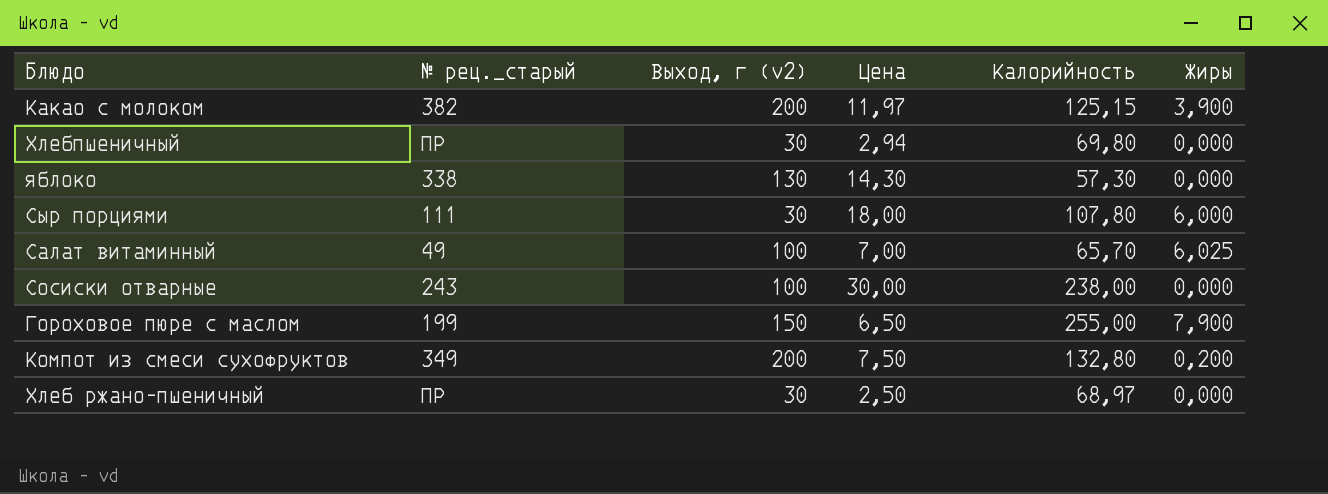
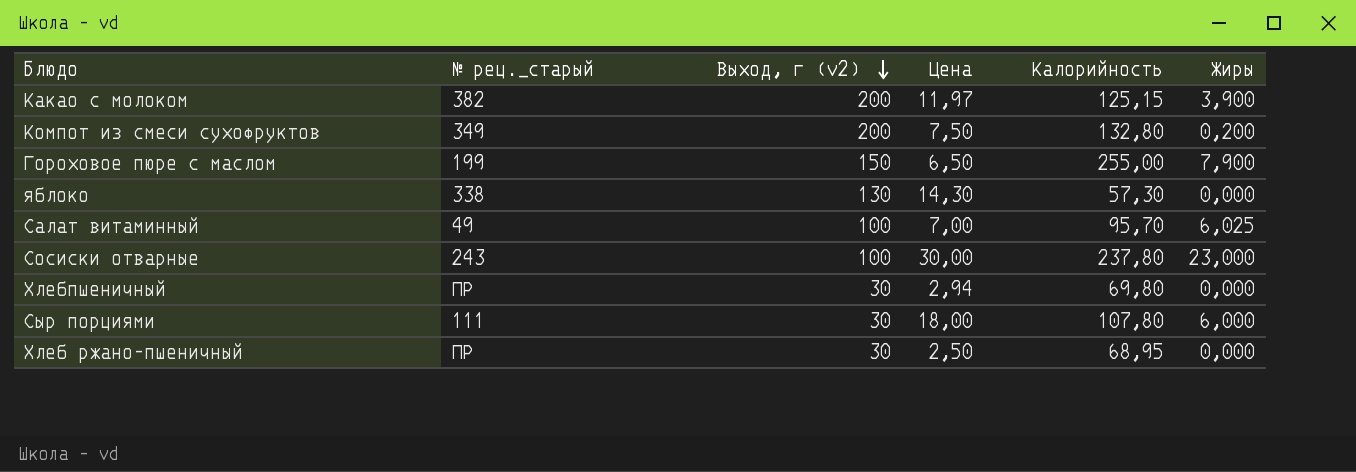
row order: none -> Выход, г (v2) descending
Салат витаминный | Калорийность: 65,70 -> 95,70
Сосиски отварные | Калорийность: 238,00 -> 237,80
Сосиски отварные | Жиры: 0,000 -> 23,000
Хлеб ржано-пшеничный | Калорийность: 68,97 -> 68,95

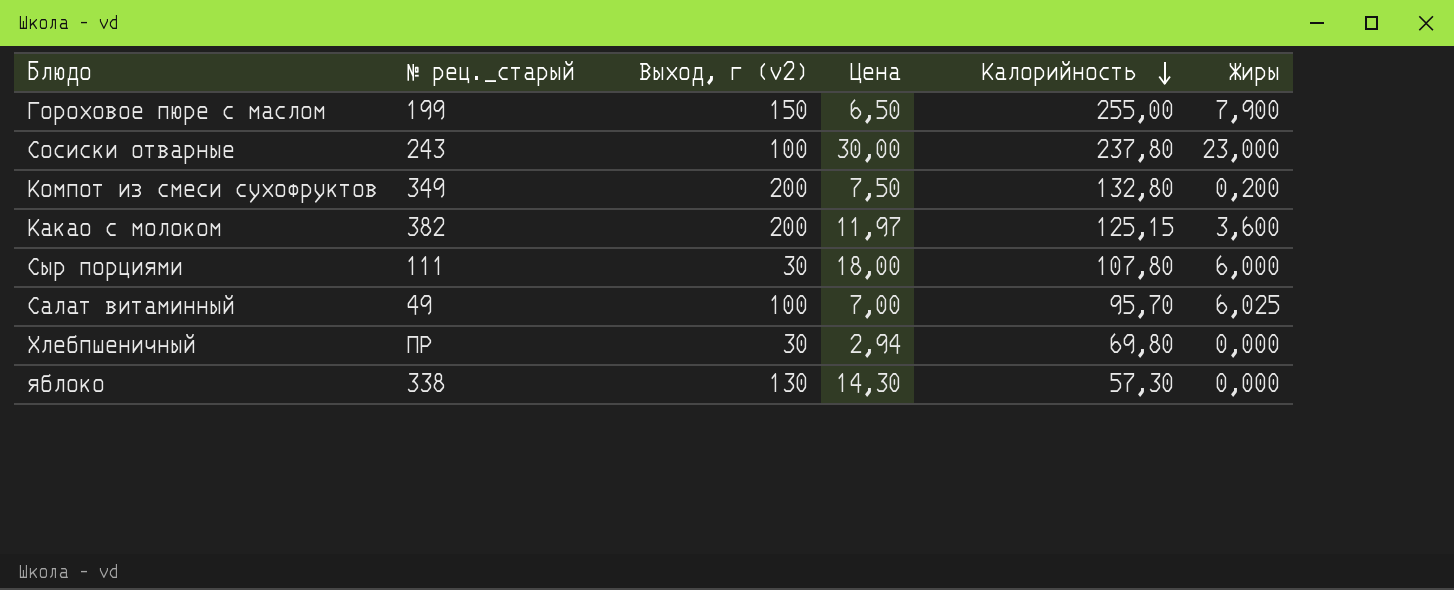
row order: Выход, г (v2) descending -> Калорийность descending
row Хлеб ржано-пшеничный: ПР | 30 | 2,50 | 68,95 | 0,000 -> none
Какао с молоком | Жиры: 3,900 -> 3,600

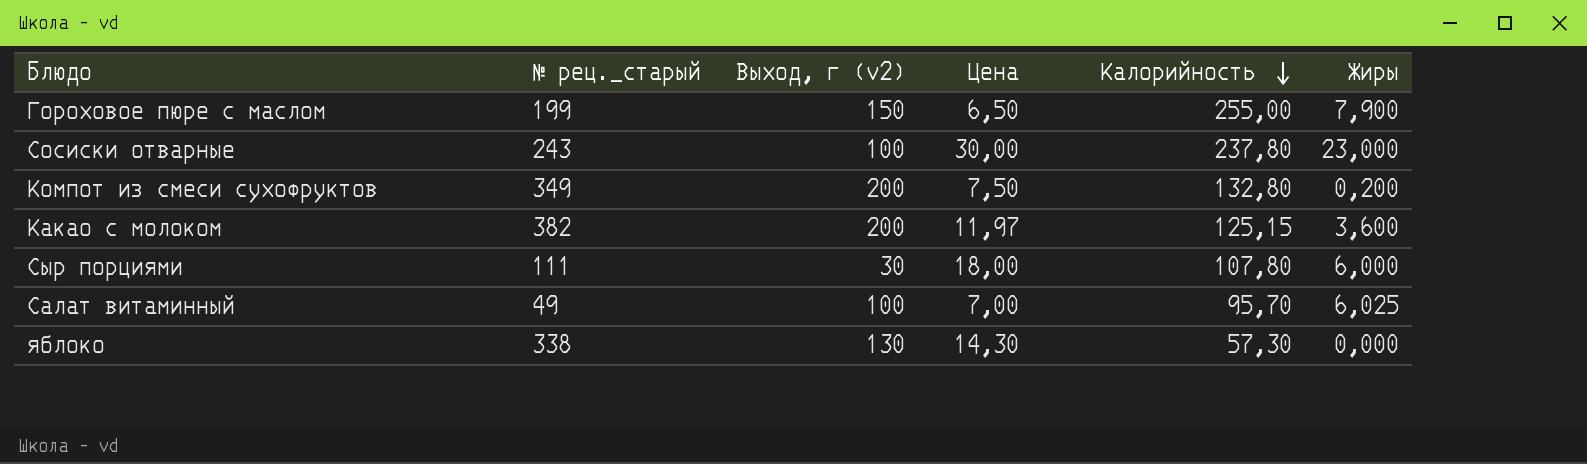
row Хлебпшеничный: ПР | 30 | 2,94 | 69,80 | 0,000 -> none

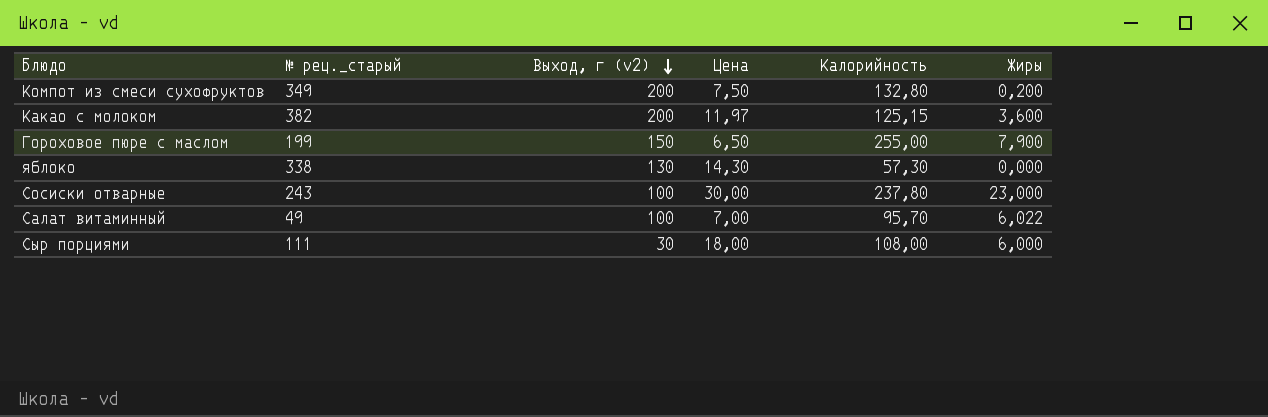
row order: Калорийность descending -> Выход, г (v2) descending
Салат витаминный | Жиры: 6,025 -> 6,022
Сыр порциями | Калорийность: 107,80 -> 108,00

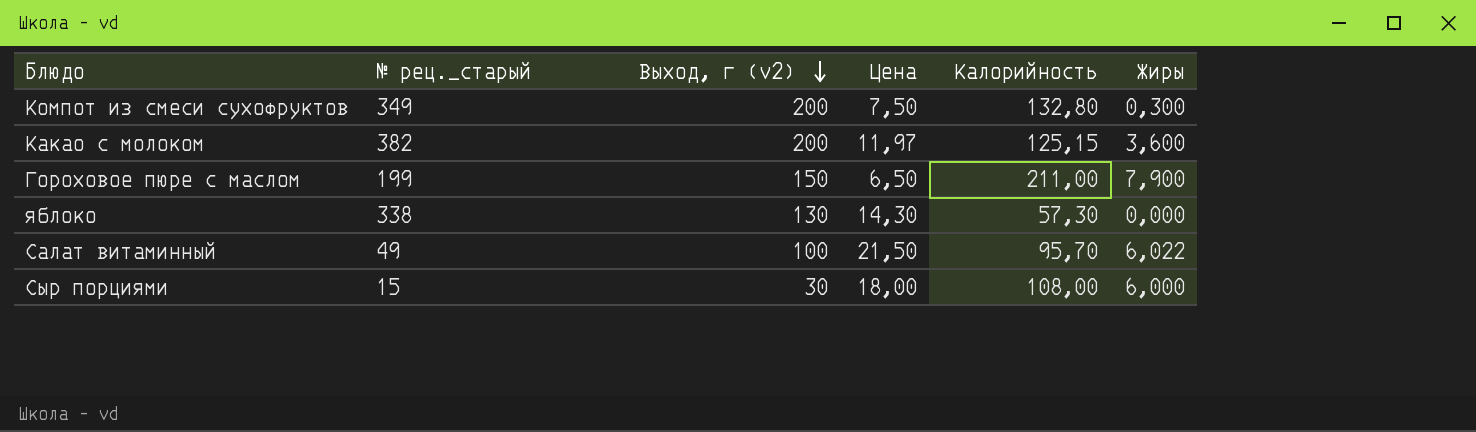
row Сосиски отварные: 243 | 100 | 30,00 | 237,80 | 23,000 -> none
Компот из смеси сухофруктов | Жиры: 0,200 -> 0,300
Гороховое пюре с маслом | Калорийность: 255,00 -> 211,00
Салат витаминный | Цена: 7,00 -> 21,50
Сыр порциями | № рец._старый: 111 -> 15

